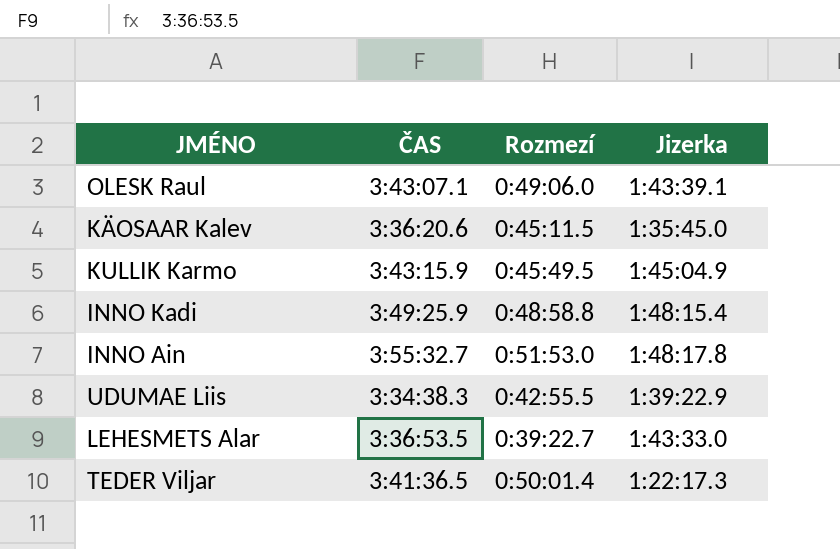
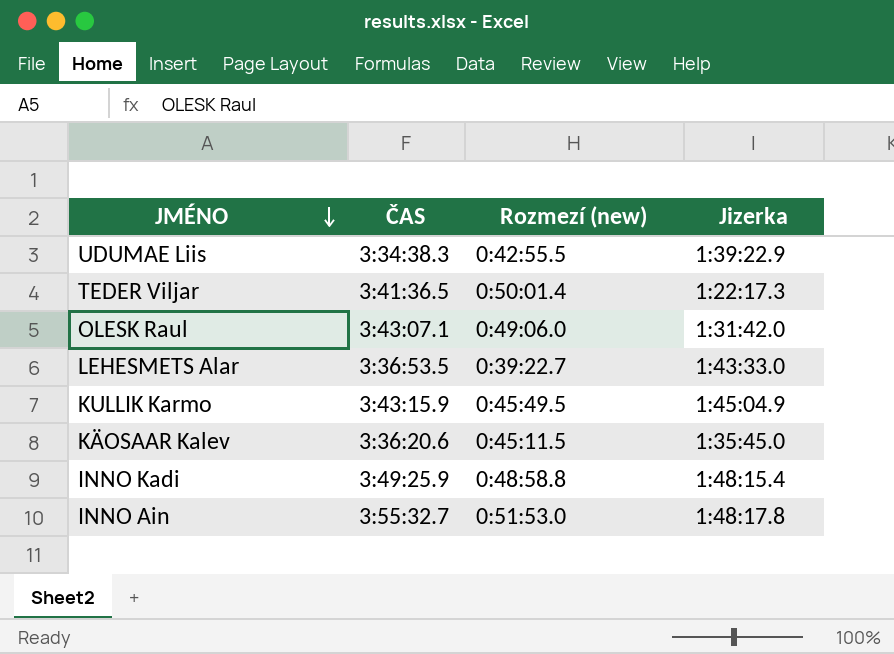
row order: none -> JMÉNO descending
column name: Rozmezí -> Rozmezí (new)
OLESK Raul | Jizerka: 1:43:39.1 -> 1:31:42.0

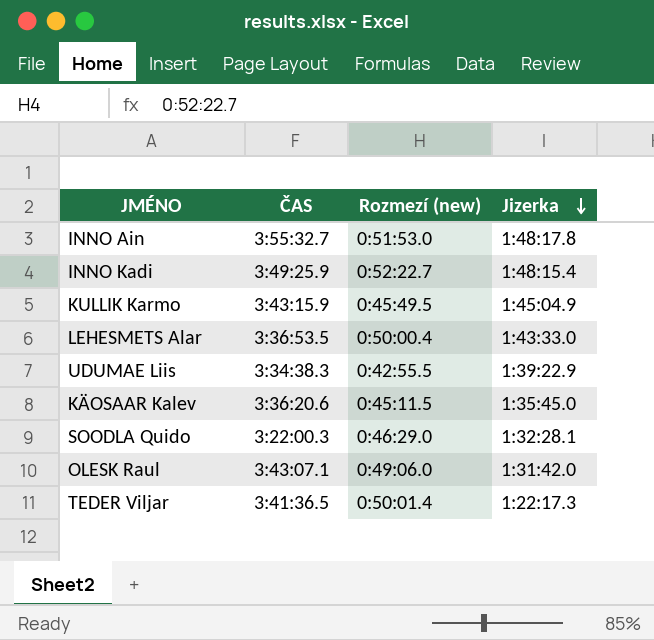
row order: JMÉNO descending -> Jizerka descending
INNO Kadi | Rozmezí (new): 0:48:58.8 -> 0:52:22.7
LEHESMETS Alar | Rozmezí (new): 0:39:22.7 -> 0:50:00.4
row SOODLA Quido: none -> 3:22:00.3 | 0:46:29.0 | 1:32:28.1

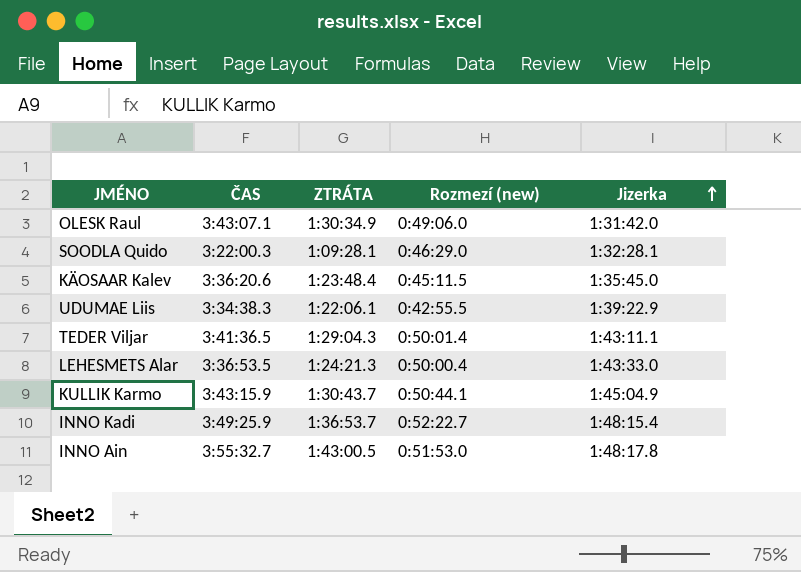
row order: Jizerka descending -> Jizerka ascending
column ZTRÁTA | position: none -> 3
TEDER Viljar | Jizerka: 1:22:17.3 -> 1:43:11.1
KULLIK Karmo | Rozmezí (new): 0:45:49.5 -> 0:50:44.1

